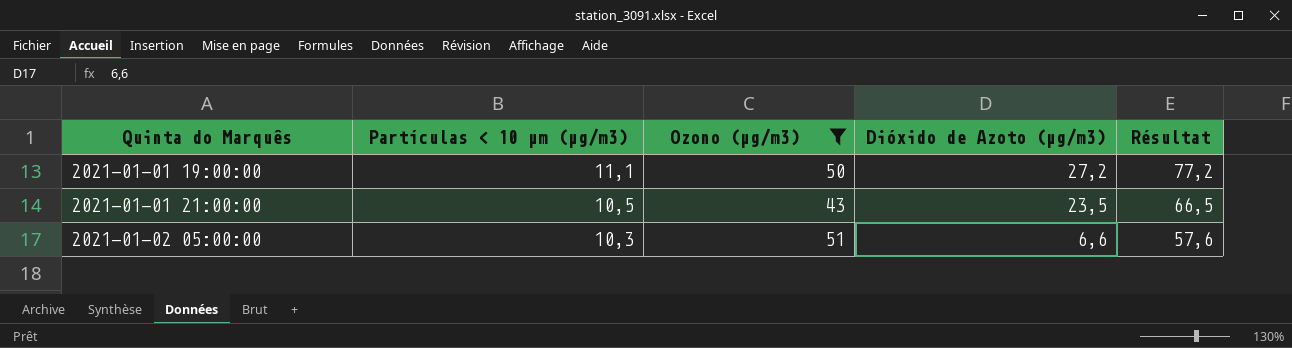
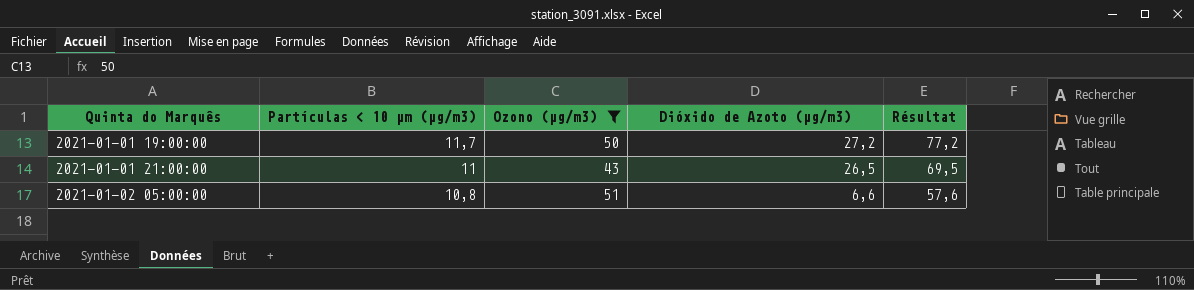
2021-01-01 19:00:00 | Partículas < 10 µm (µg/m3): 11,1 -> 11,7
2021-01-01 21:00:00 | Partículas < 10 µm (µg/m3): 10,5 -> 11
2021-01-01 21:00:00 | Dióxido de Azoto (µg/m3): 23,5 -> 26,5
2021-01-01 21:00:00 | Résultat: 66,5 -> 69,5
2021-01-02 05:00:00 | Partículas < 10 µm (µg/m3): 10,3 -> 10,8

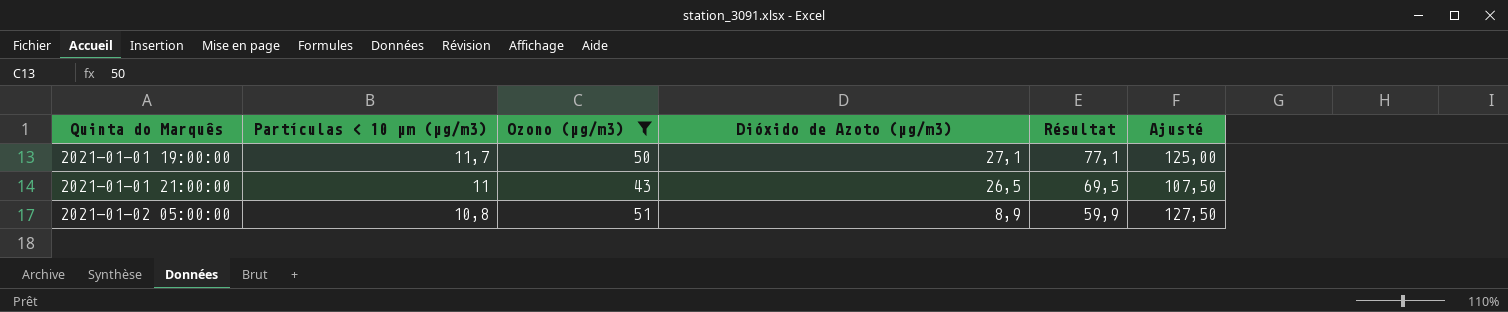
column Ajusté | formula: none -> [Ozono (µg/m3)] * 2,5
2021-01-01 19:00:00 | Dióxido de Azoto (µg/m3): 27,2 -> 27,1
2021-01-01 19:00:00 | Résultat: 77,2 -> 77,1
2021-01-02 05:00:00 | Dióxido de Azoto (µg/m3): 6,6 -> 8,9
2021-01-02 05:00:00 | Résultat: 57,6 -> 59,9

